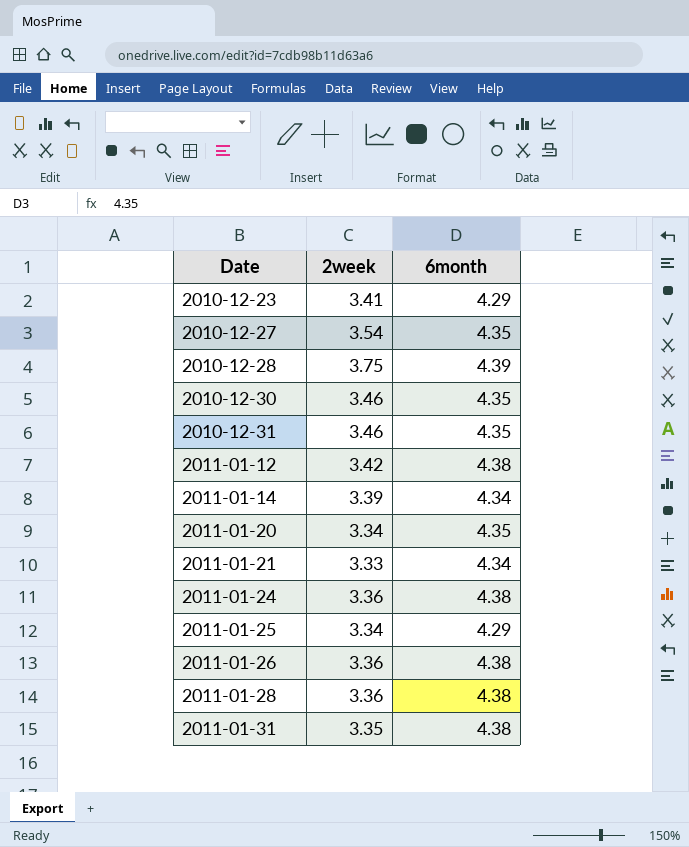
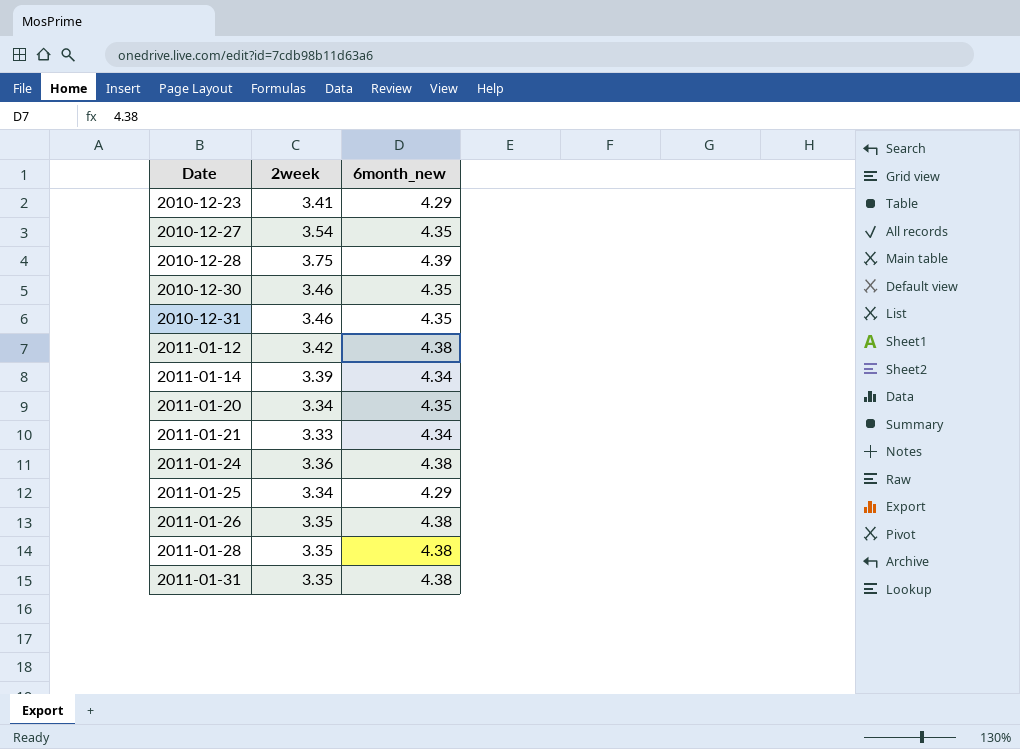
column name: 6month -> 6month_new
2011-01-26 | 2week: 3.36 -> 3.35
2011-01-28 | 2week: 3.36 -> 3.35

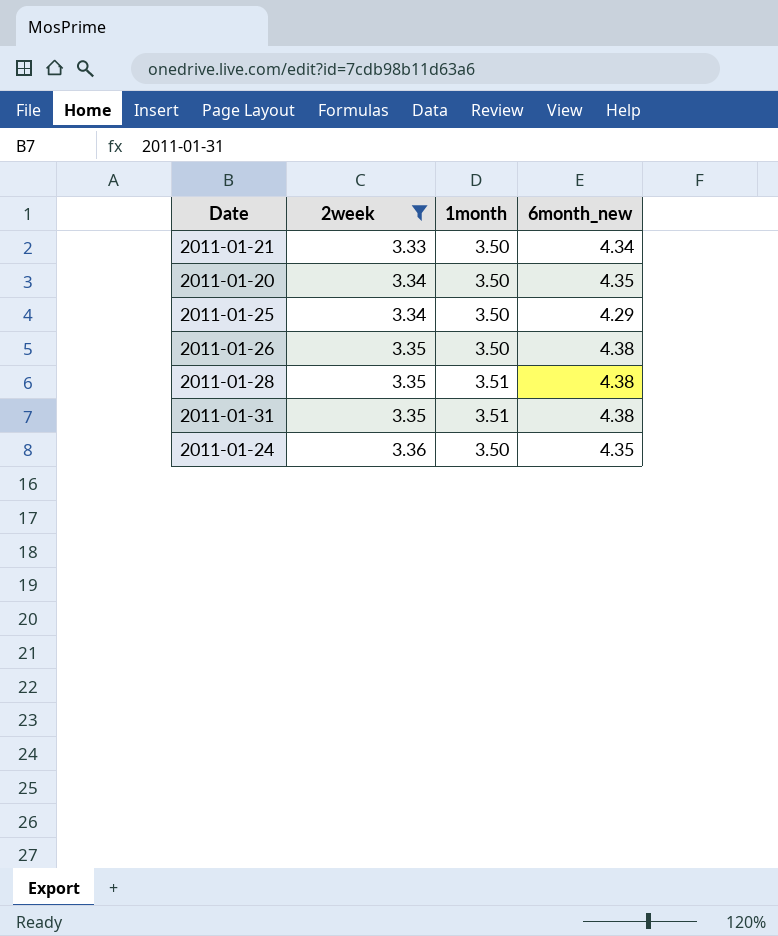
filter: none -> 2week <= 3.36
row order: Date ascending -> 2week ascending
column 1month | position: none -> 3
2011-01-24 | 6month_new: 4.38 -> 4.35

